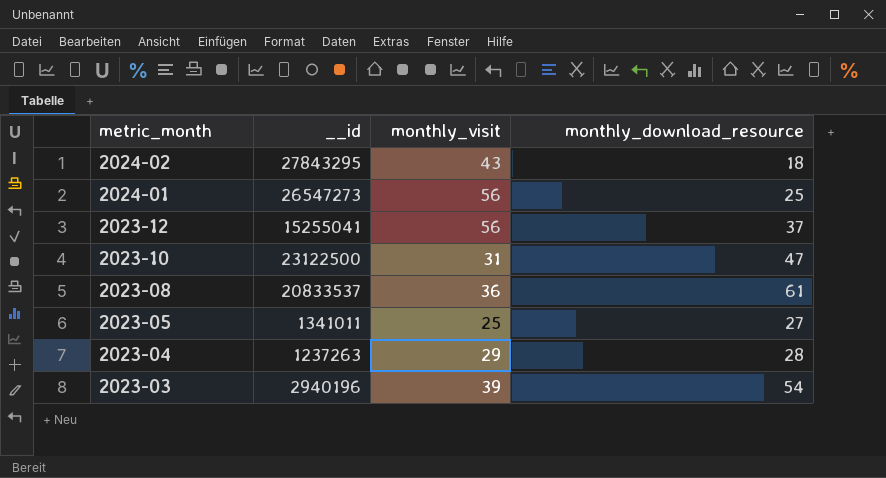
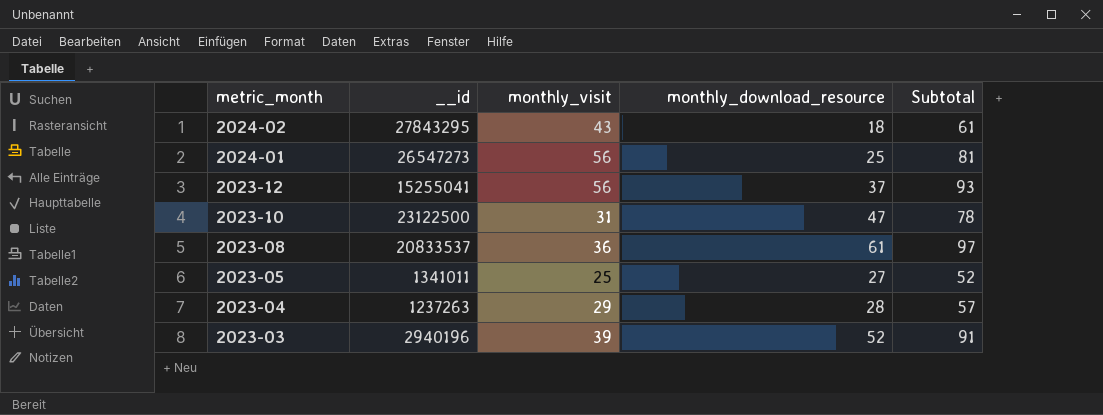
column Subtotal | formula: none -> [monthly_visit] + [monthly_download_resource]
2023-03 | monthly_download_resource: 54 -> 52

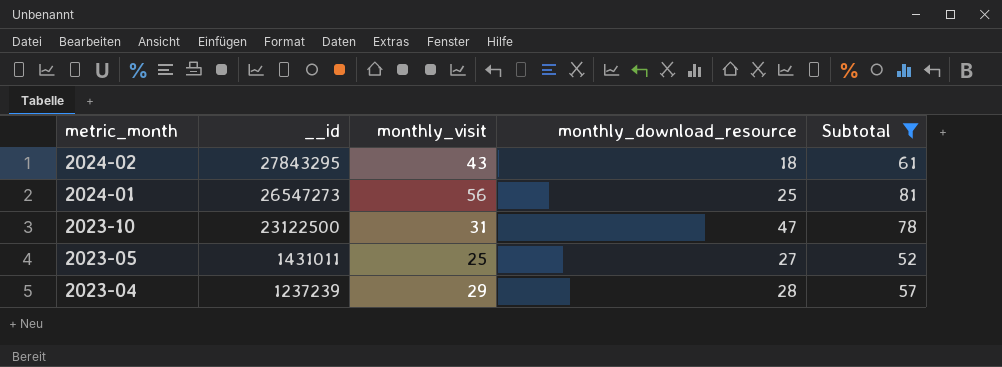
filter: none -> Subtotal <= 81
2023-05 | __id: 1341011 -> 1431011
2023-04 | __id: 1237263 -> 1237239

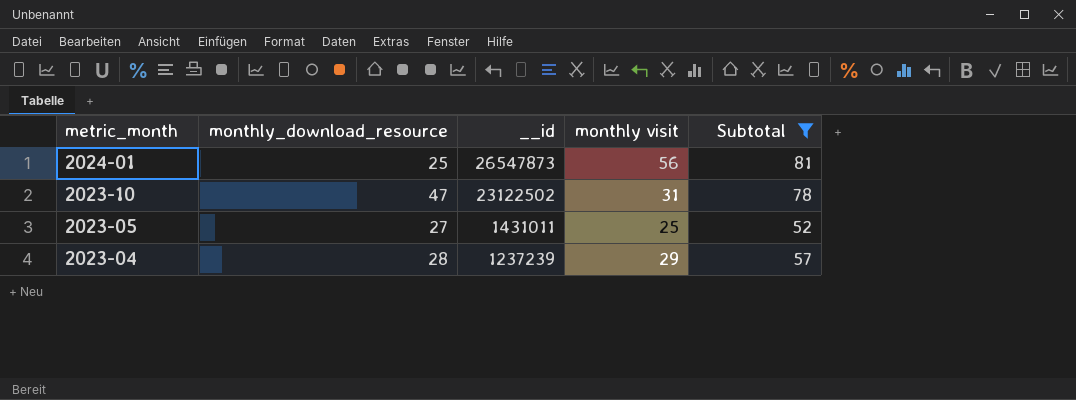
column monthly_download_resource | position: 4 -> 2
column name: monthly_visit -> monthly visit
row 2024-02: 27843295 | 43 | 18 | 61 -> none
2024-01 | __id: 26547273 -> 26547873
2023-10 | __id: 23122500 -> 23122502

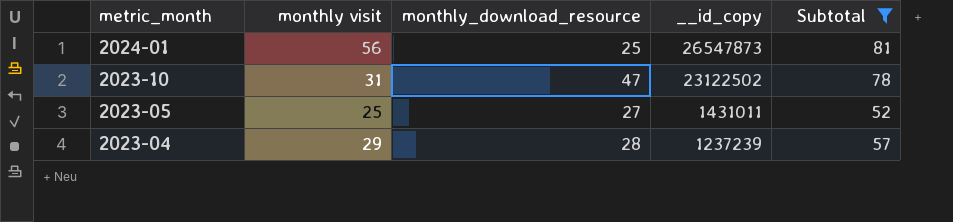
column monthly visit | position: 4 -> 2
column name: __id -> __id_copy

